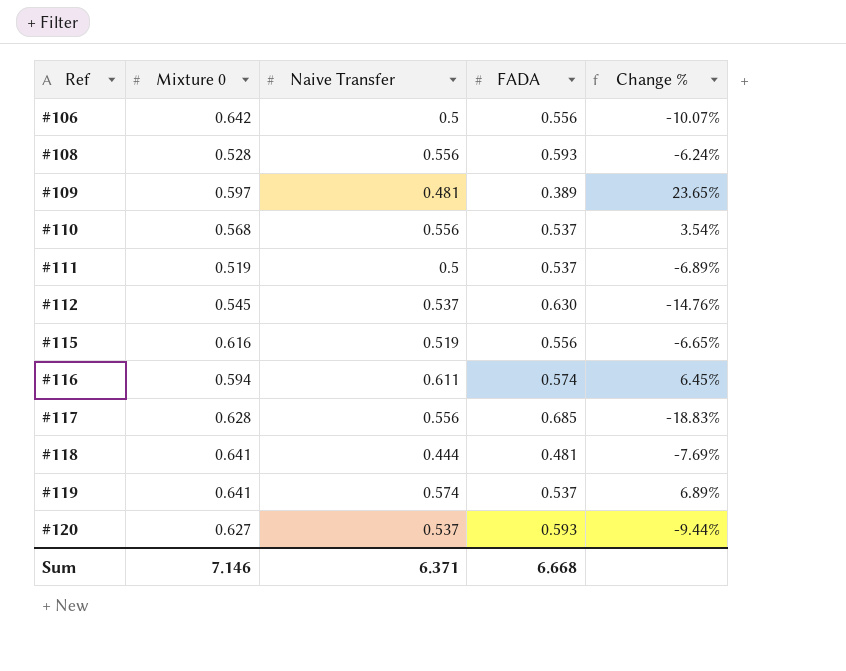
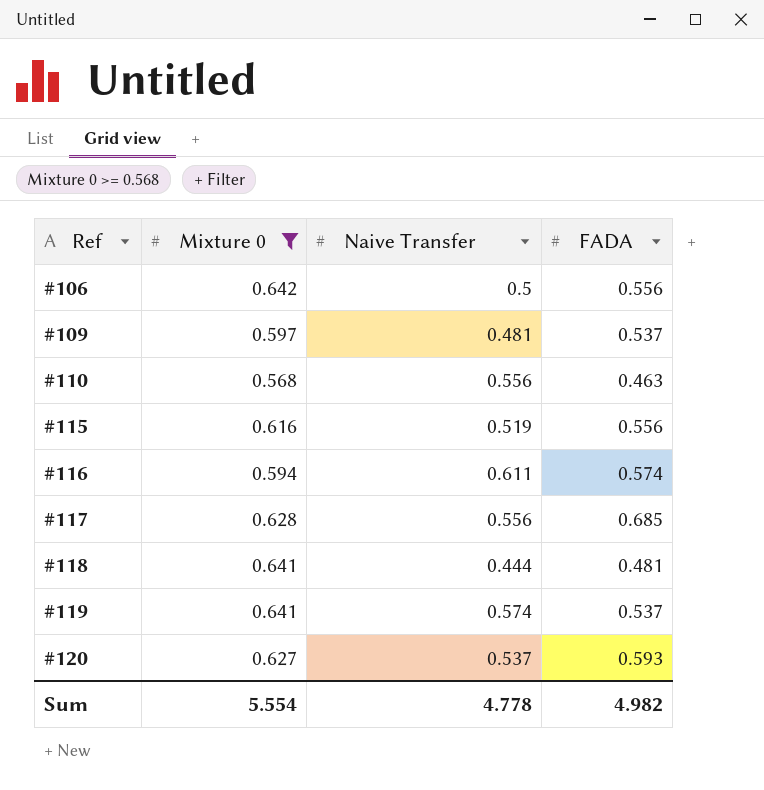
filter: none -> Mixture 0 >= 0.568
column Change % | formula: ([Naive Transfer] - [FADA]) / [FADA] -> none
#109 | FADA: 0.389 -> 0.537
#110 | FADA: 0.537 -> 0.463
Sum | Mixture 0: 7.146 -> 5.554
Sum | Naive Transfer: 6.371 -> 4.778
Sum | FADA: 6.668 -> 4.982

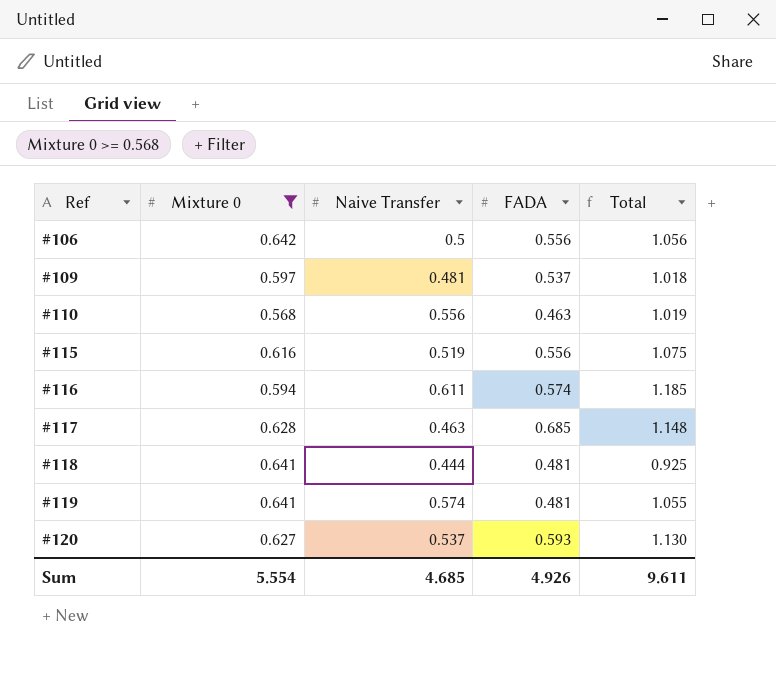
column Total | formula: none -> [Naive Transfer] + [FADA]
#117 | Naive Transfer: 0.556 -> 0.463
#119 | FADA: 0.537 -> 0.481
Sum | Naive Transfer: 4.778 -> 4.685
Sum | FADA: 4.982 -> 4.926

